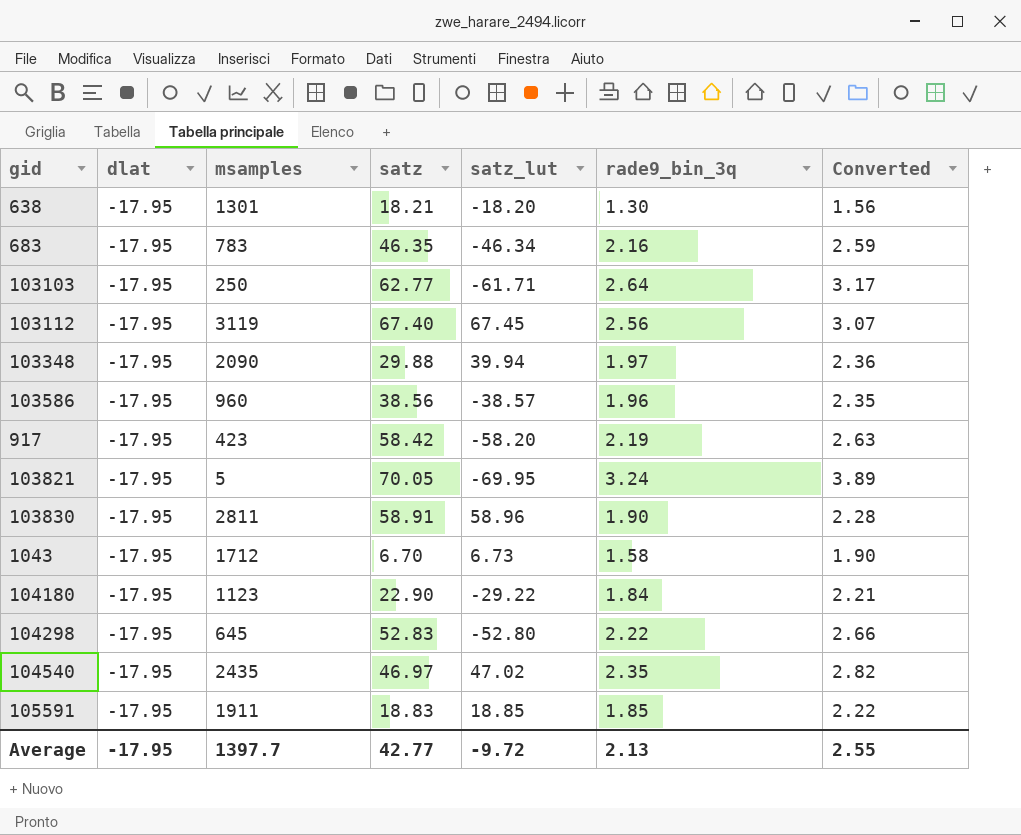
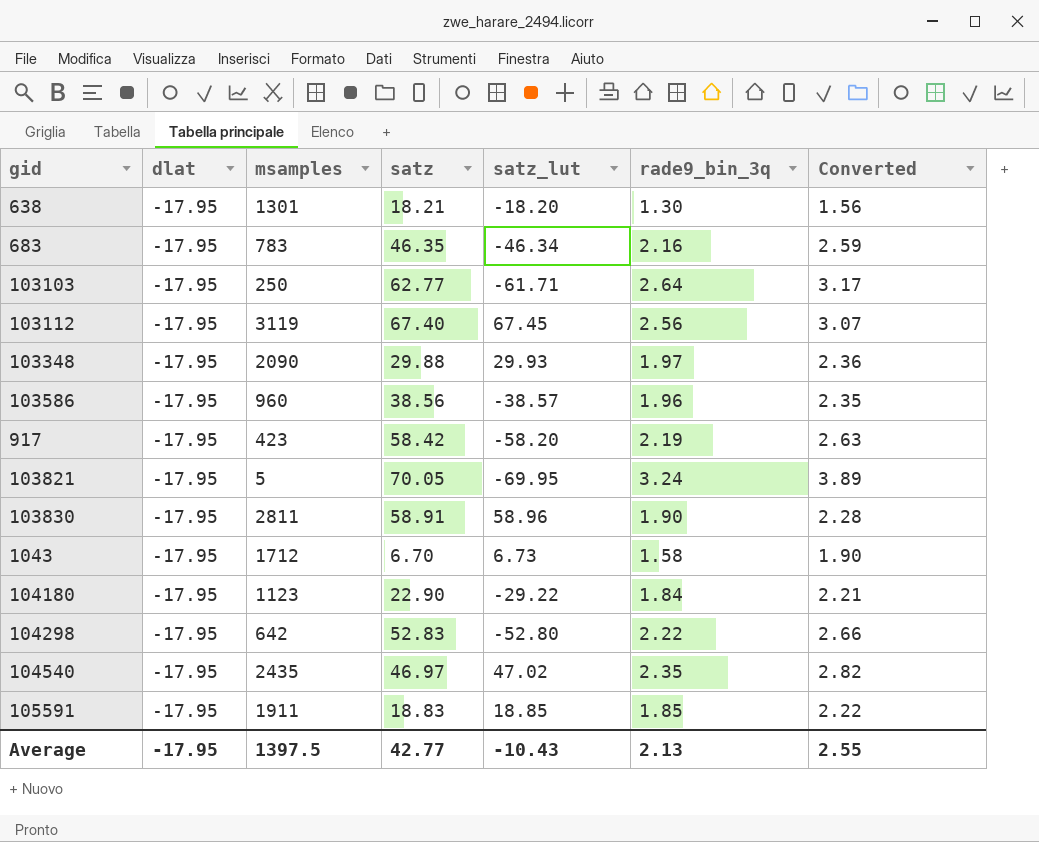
103348 | satz_lut: 39.94 -> 29.93
104298 | msamples: 645 -> 642
Average | msamples: 1397.7 -> 1397.5
Average | satz_lut: -9.72 -> -10.43

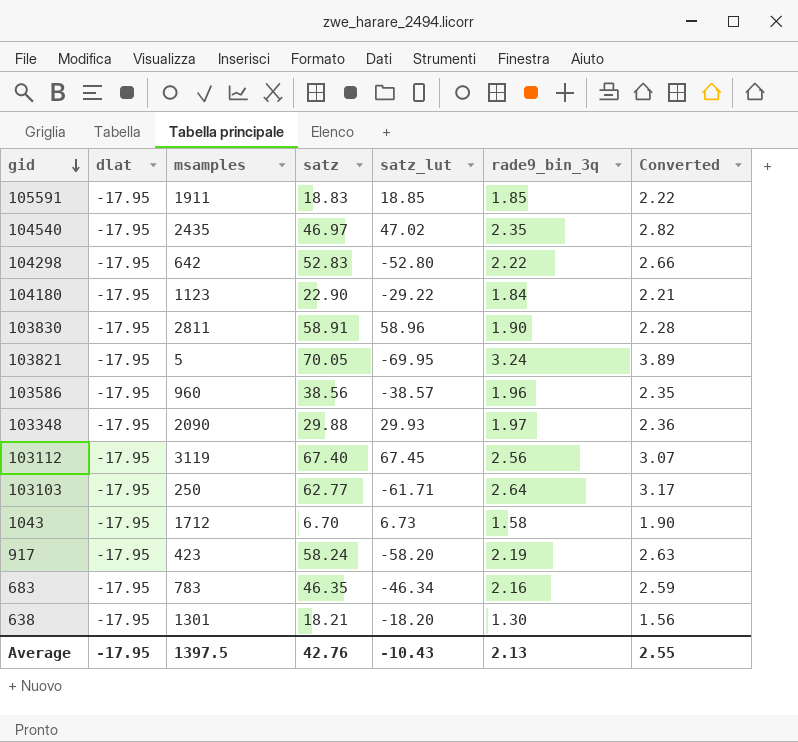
row order: none -> gid descending
917 | satz: 58.42 -> 58.24
Average | satz: 42.77 -> 42.76

